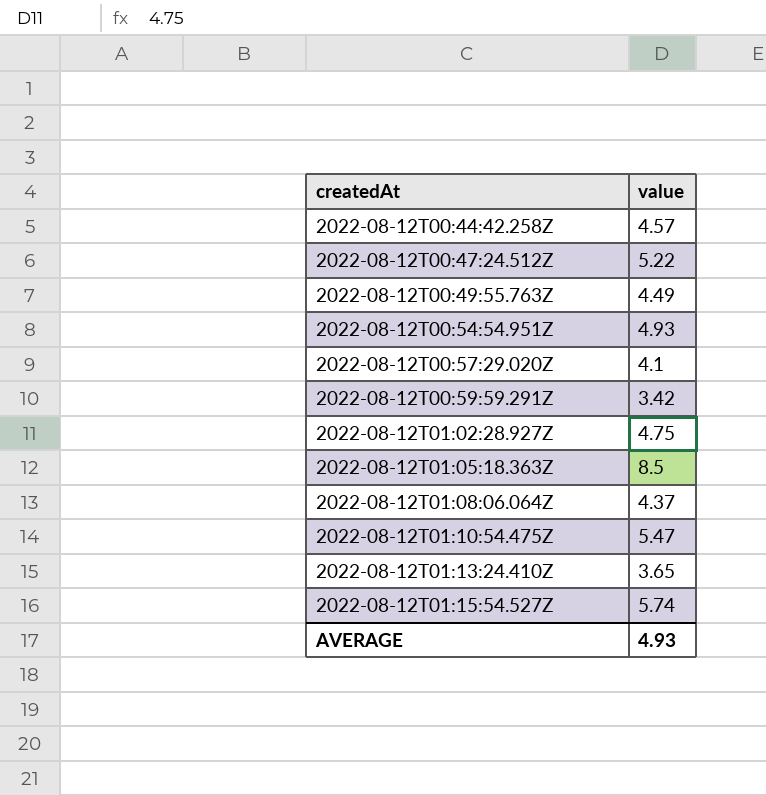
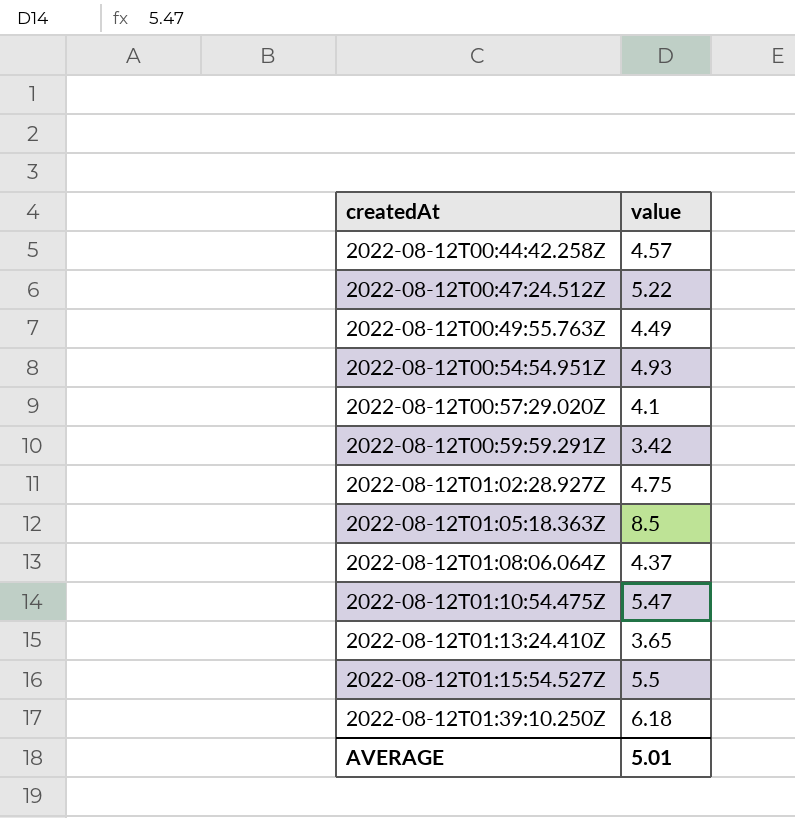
2022-08-12T01:15:54.527Z | value: 5.74 -> 5.5
row 2022-08-12T01:39:10.250Z: none -> 6.18
AVERAGE | value: 4.93 -> 5.01

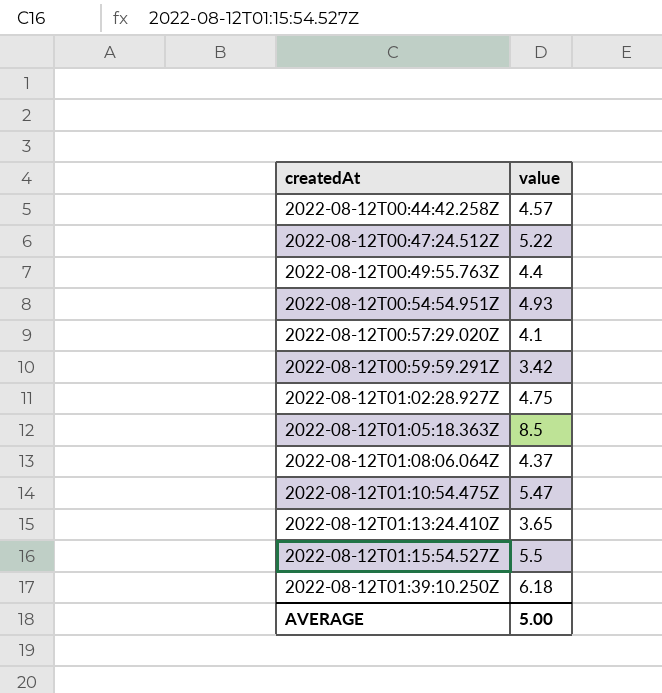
2022-08-12T00:49:55.763Z | value: 4.49 -> 4.4
AVERAGE | value: 5.01 -> 5.00

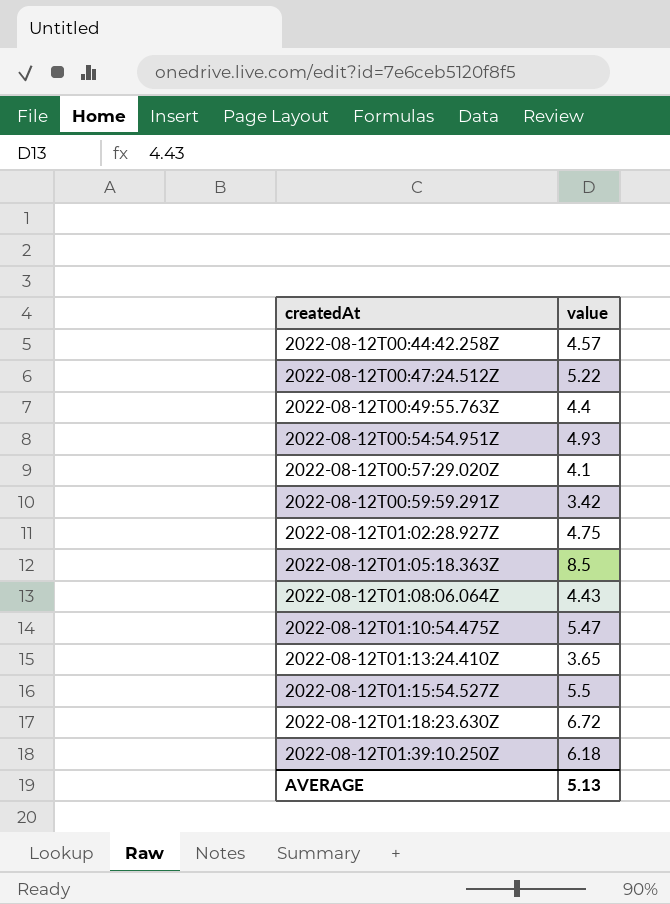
2022-08-12T01:08:06.064Z | value: 4.37 -> 4.43
row 2022-08-12T01:18:23.630Z: none -> 6.72
AVERAGE | value: 5.00 -> 5.13

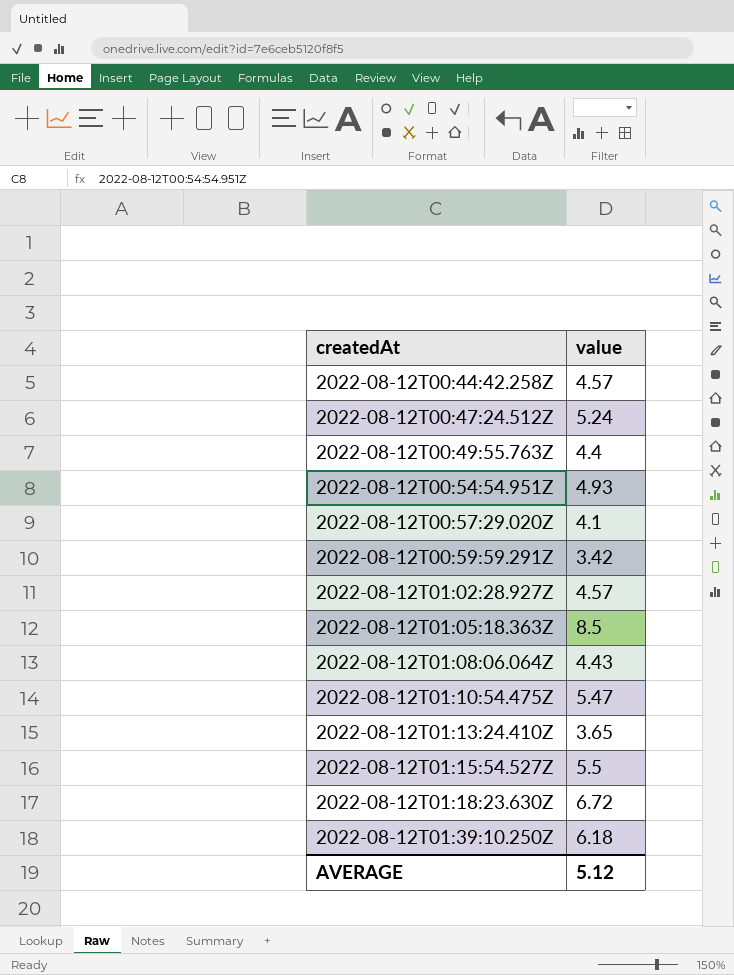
2022-08-12T00:47:24.512Z | value: 5.22 -> 5.24
2022-08-12T01:02:28.927Z | value: 4.75 -> 4.57
AVERAGE | value: 5.13 -> 5.12

